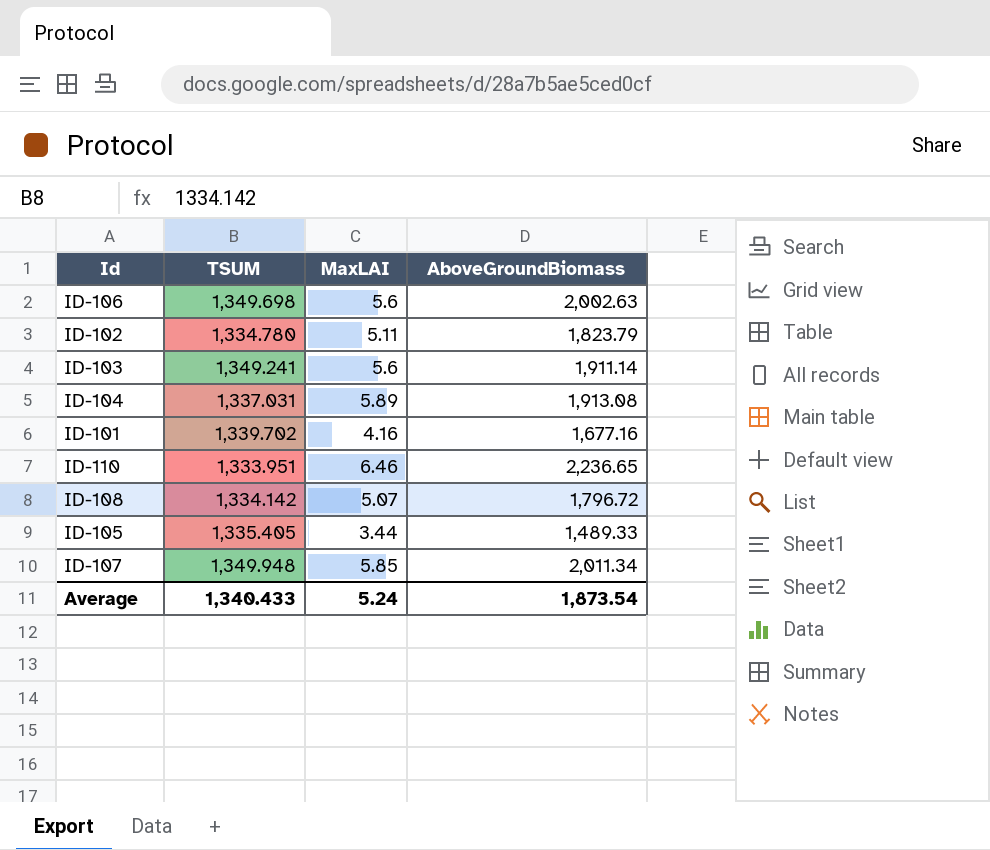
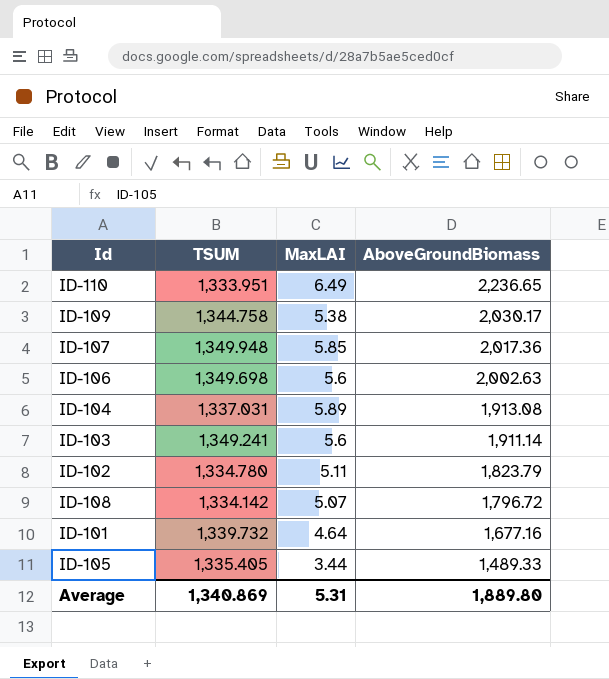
row order: none -> AboveGroundBiomass descending
ID-110 | MaxLAI: 6.46 -> 6.49
row ID-109: none -> 1,344.758 | 5.38 | 2,030.17
ID-107 | AboveGroundBiomass: 2,011.34 -> 2,017.36
ID-101 | TSUM: 1,339.702 -> 1,339.732
ID-101 | MaxLAI: 4.16 -> 4.64
Average | TSUM: 1,340.433 -> 1,340.869
Average | MaxLAI: 5.24 -> 5.31
Average | AboveGroundBiomass: 1,873.54 -> 1,889.80

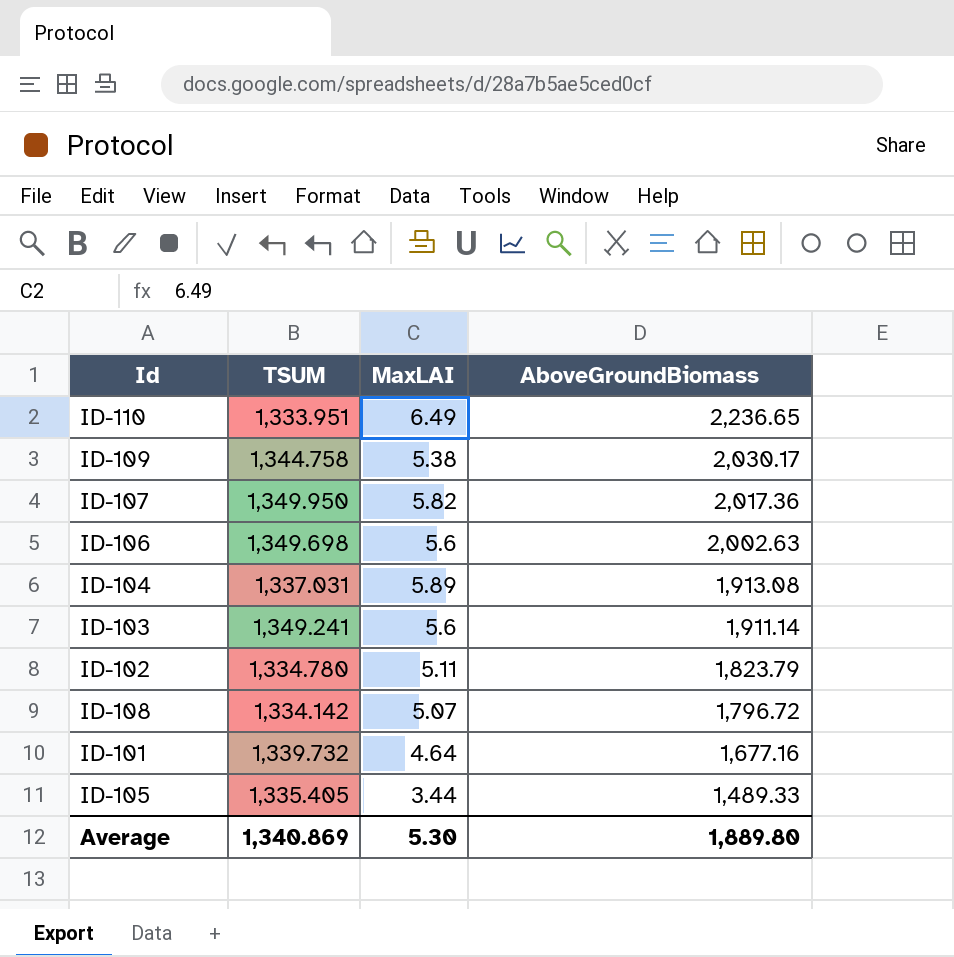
ID-107 | TSUM: 1,349.948 -> 1,349.950
ID-107 | MaxLAI: 5.85 -> 5.82
Average | MaxLAI: 5.31 -> 5.30

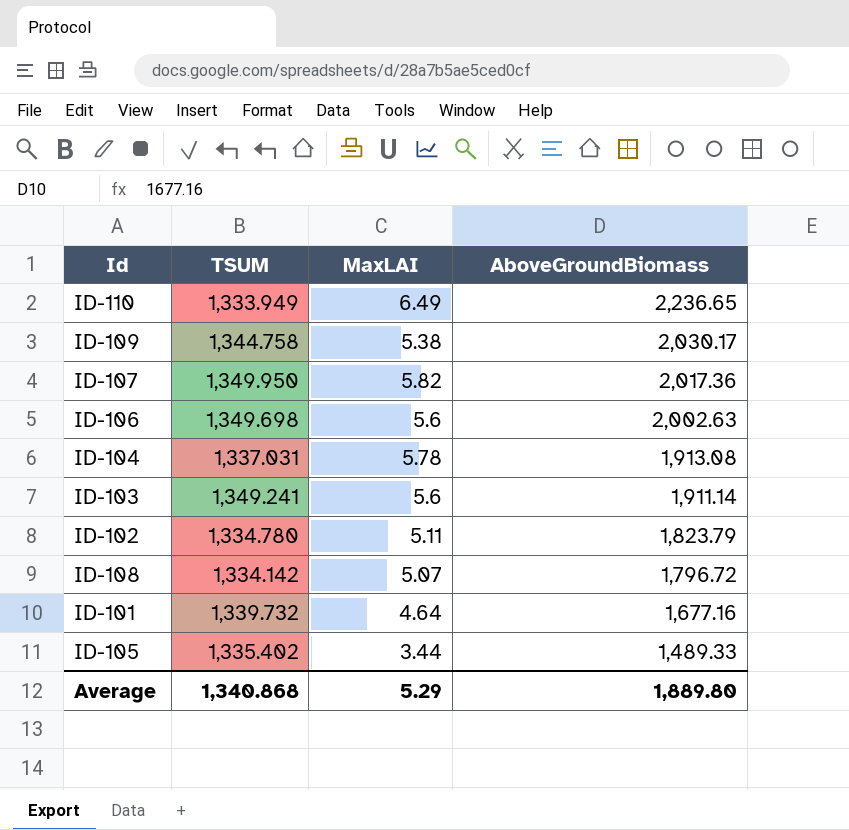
ID-110 | TSUM: 1,333.951 -> 1,333.949
ID-104 | MaxLAI: 5.89 -> 5.78
ID-105 | TSUM: 1,335.405 -> 1,335.402
Average | TSUM: 1,340.869 -> 1,340.868
Average | MaxLAI: 5.30 -> 5.29

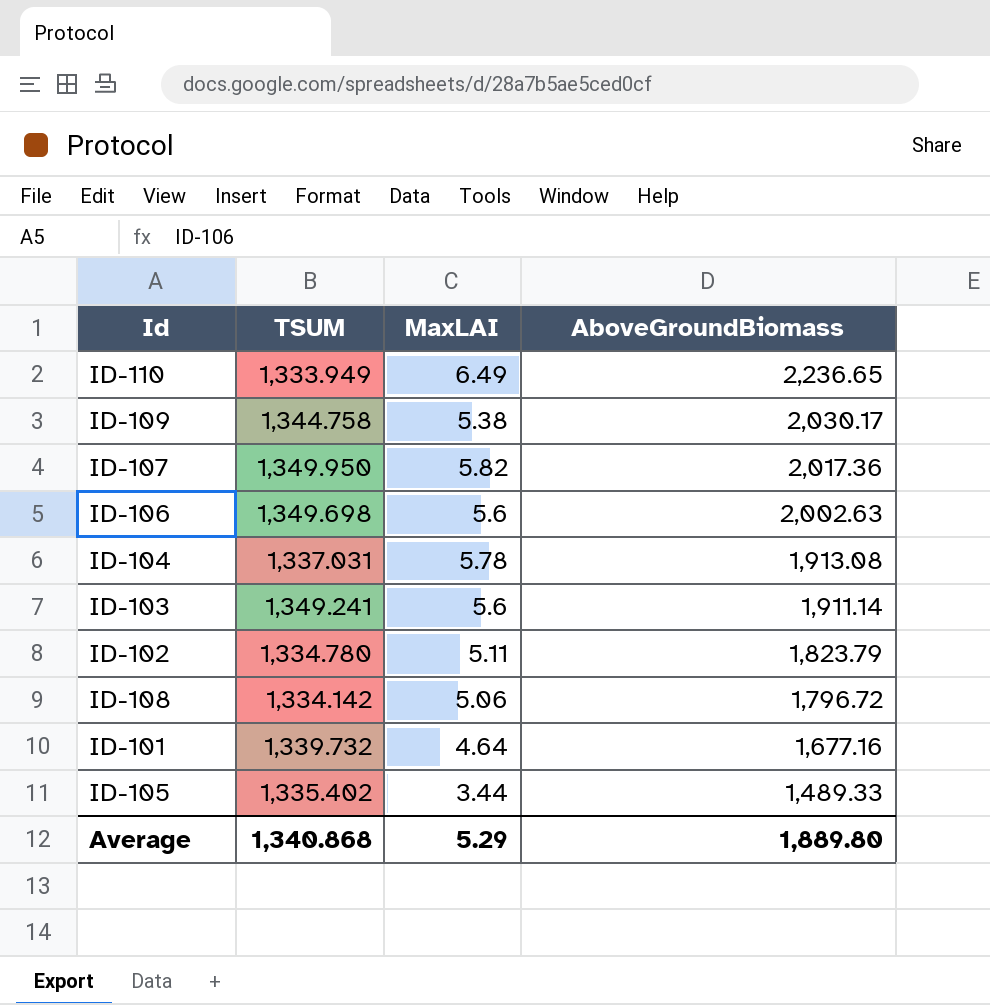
ID-108 | MaxLAI: 5.07 -> 5.06

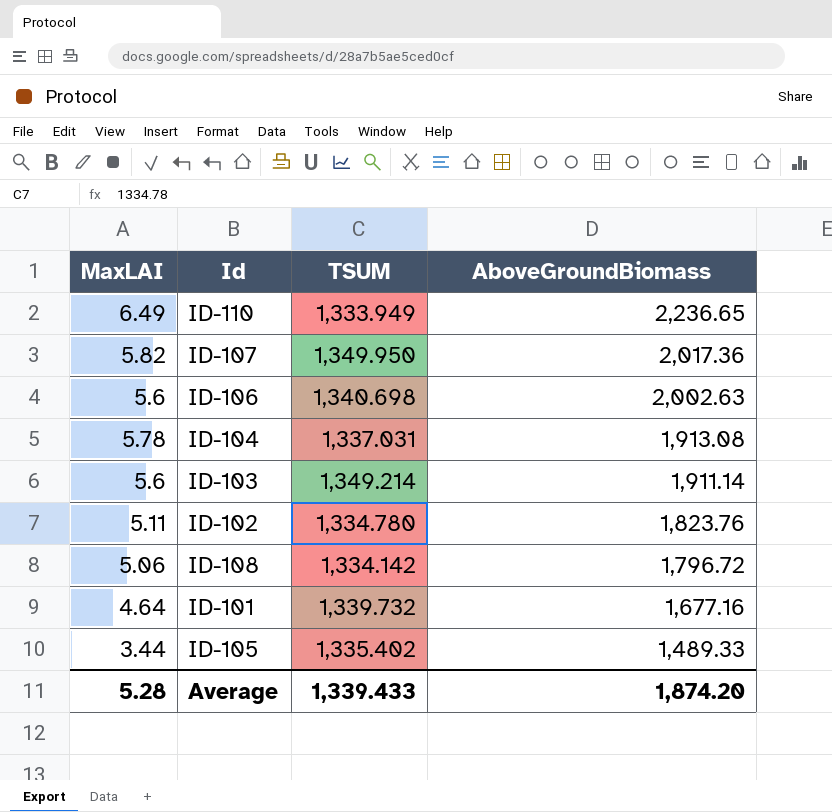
column MaxLAI | position: 3 -> 1
row ID-109: 1,344.758 | 5.38 | 2,030.17 -> none
ID-106 | TSUM: 1,349.698 -> 1,340.698
ID-103 | TSUM: 1,349.241 -> 1,349.214
ID-102 | AboveGroundBiomass: 1,823.79 -> 1,823.76
Average | MaxLAI: 5.29 -> 5.28
Average | TSUM: 1,340.868 -> 1,339.433
Average | AboveGroundBiomass: 1,889.80 -> 1,874.20

